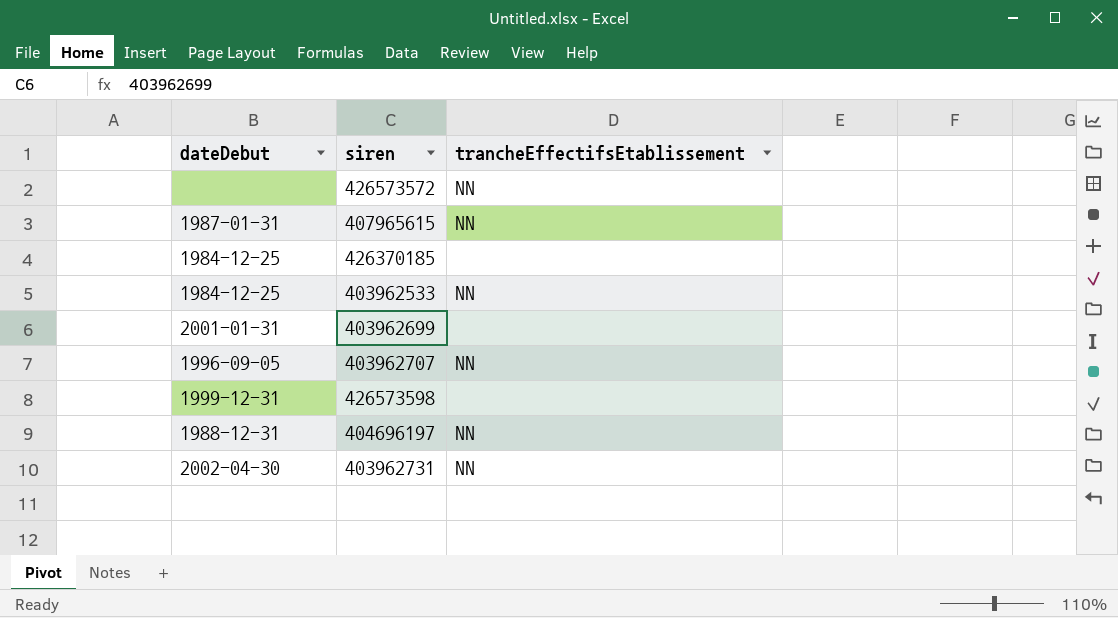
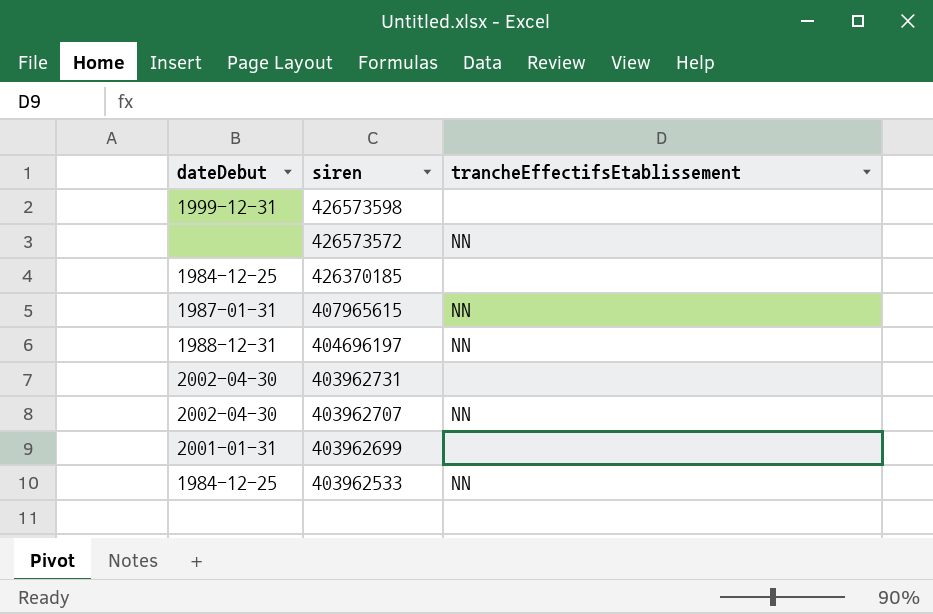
row order: none -> siren descending
403962731 | trancheEffectifsEtablissement: NN -> none
403962707 | dateDebut: 1996-09-05 -> 2002-04-30

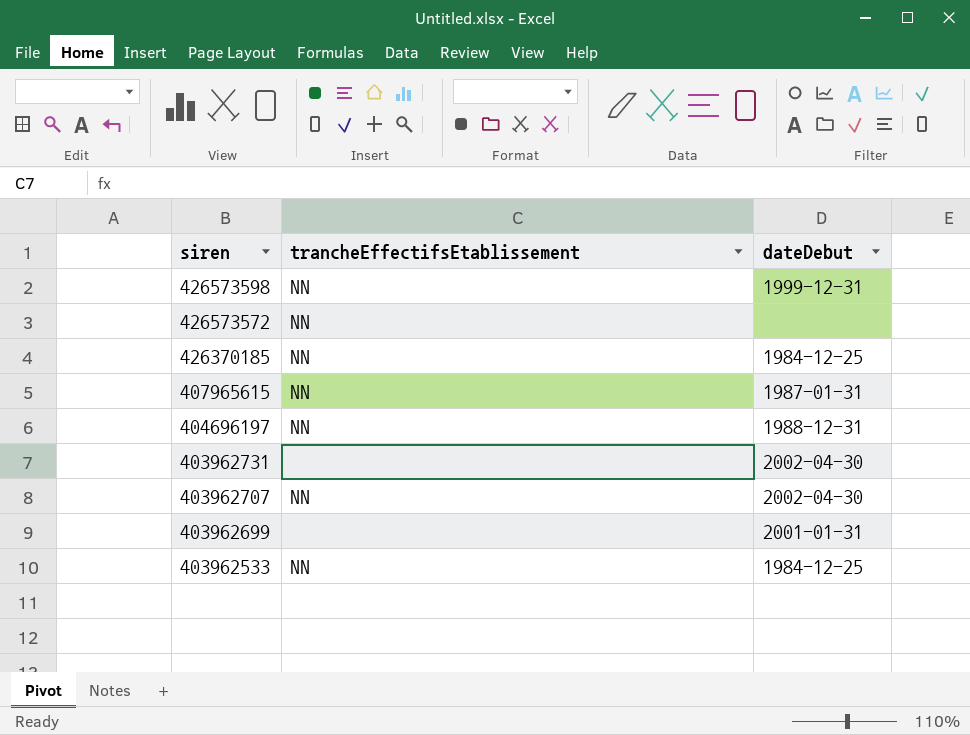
column dateDebut | position: 1 -> 3
426573598 | trancheEffectifsEtablissement: none -> NN
426370185 | trancheEffectifsEtablissement: none -> NN

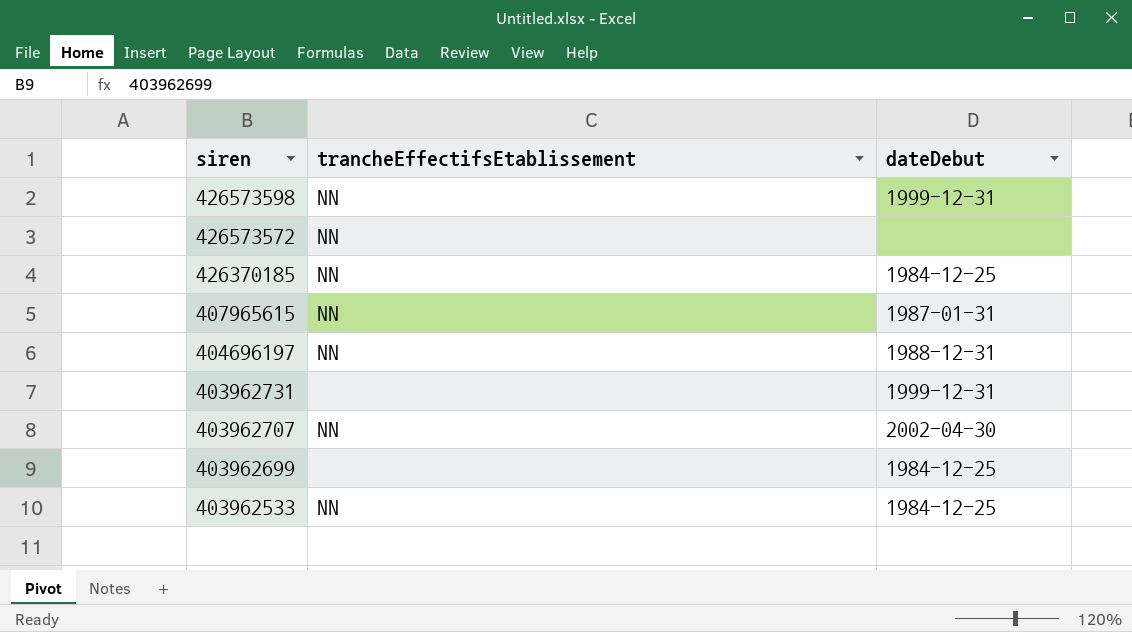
403962731 | dateDebut: 2002-04-30 -> 1999-12-31
403962699 | dateDebut: 2001-01-31 -> 1984-12-25

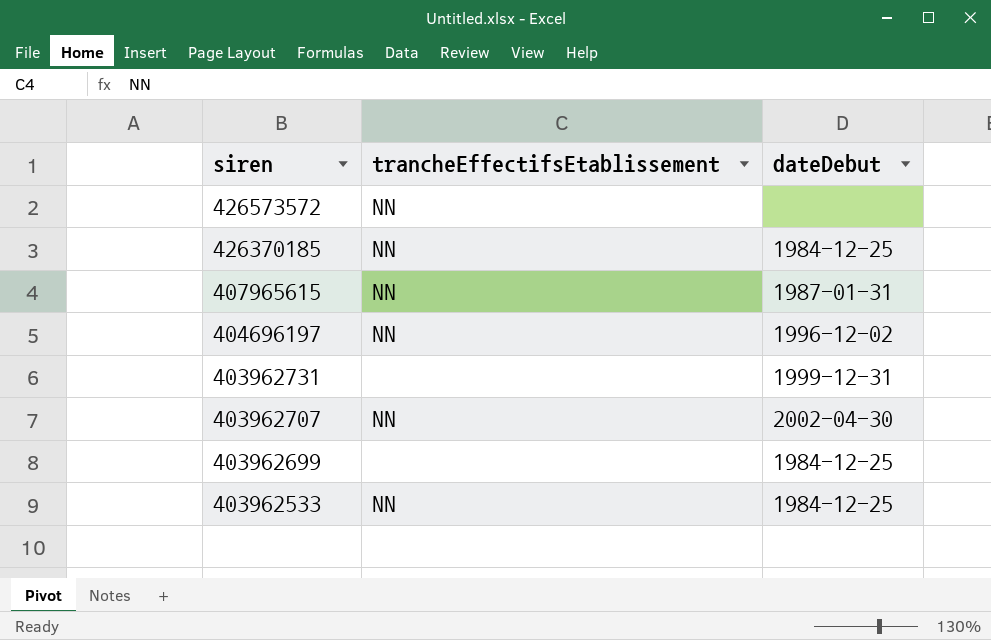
row 426573598: NN | 1999-12-31 -> none
404696197 | dateDebut: 1988-12-31 -> 1996-12-02

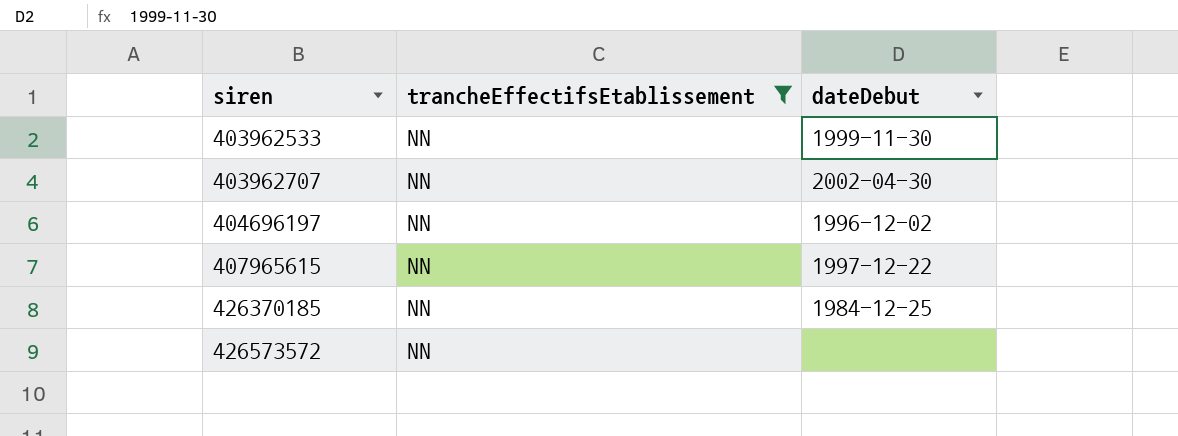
filter: none -> trancheEffectifsEtablissement = NN
row order: siren descending -> siren ascending
403962533 | dateDebut: 1984-12-25 -> 1999-11-30
407965615 | dateDebut: 1987-01-31 -> 1997-12-22

